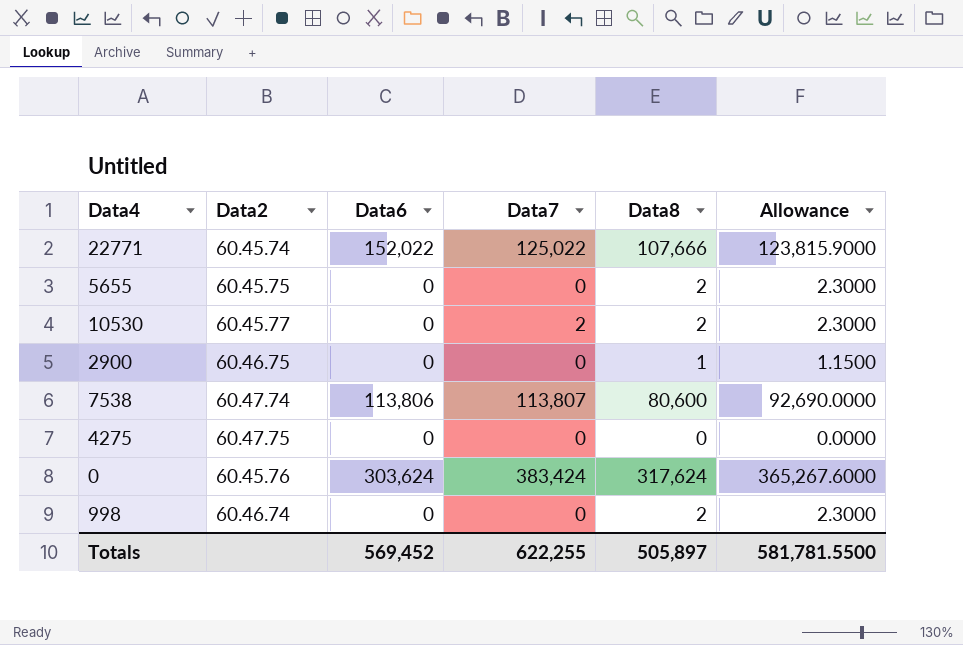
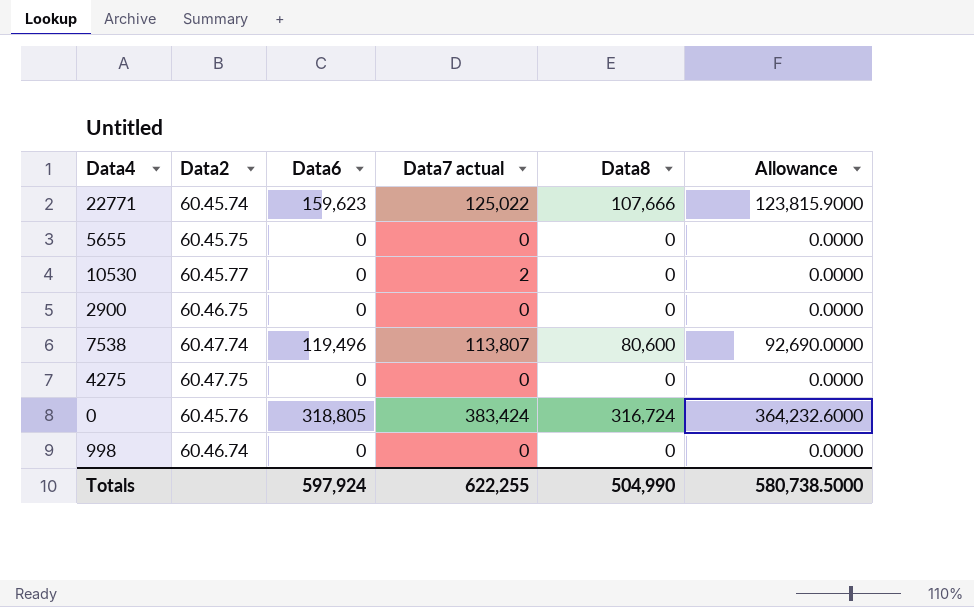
column name: Data7 -> Data7 actual
22771 | Data6: 152,022 -> 159,623
5655 | Data8: 2 -> 0
5655 | Allowance: 2.3000 -> 0.0000
10530 | Data8: 2 -> 0
10530 | Allowance: 2.3000 -> 0.0000
2900 | Data8: 1 -> 0
2900 | Allowance: 1.1500 -> 0.0000
7538 | Data6: 113,806 -> 119,496
0 | Data6: 303,624 -> 318,805
0 | Data8: 317,624 -> 316,724
0 | Allowance: 365,267.6000 -> 364,232.6000
998 | Data8: 2 -> 0
998 | Allowance: 2.3000 -> 0.0000
Totals | Data6: 569,452 -> 597,924
Totals | Data8: 505,897 -> 504,990
Totals | Allowance: 581,781.5500 -> 580,738.5000

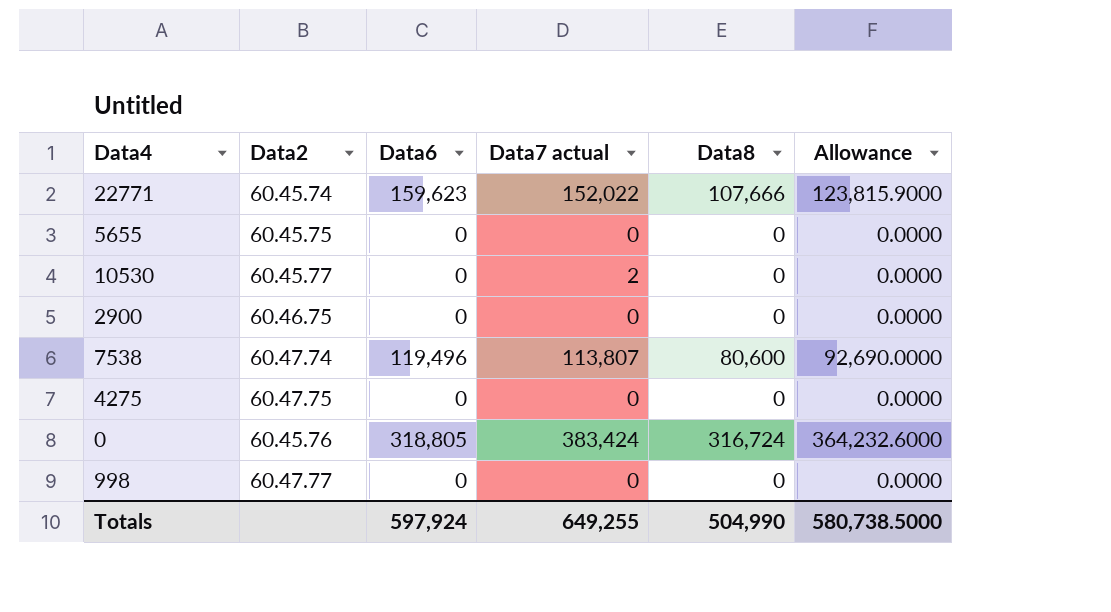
22771 | Data7 actual: 125,022 -> 152,022
998 | Data2: 60.46.74 -> 60.47.77
Totals | Data7 actual: 622,255 -> 649,255

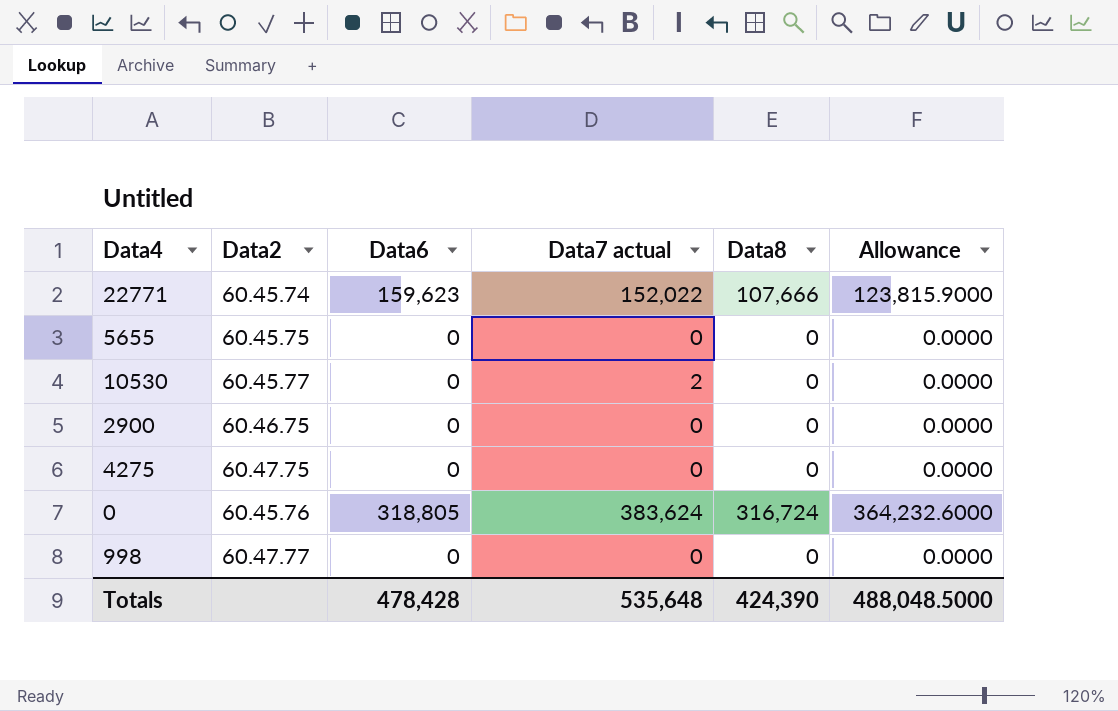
row 7538: 60.47.74 | 119,496 | 113,807 | 80,600 | 92,690.0000 -> none
0 | Data7 actual: 383,424 -> 383,624
Totals | Data6: 597,924 -> 478,428
Totals | Data7 actual: 649,255 -> 535,648
Totals | Data8: 504,990 -> 424,390
Totals | Allowance: 580,738.5000 -> 488,048.5000

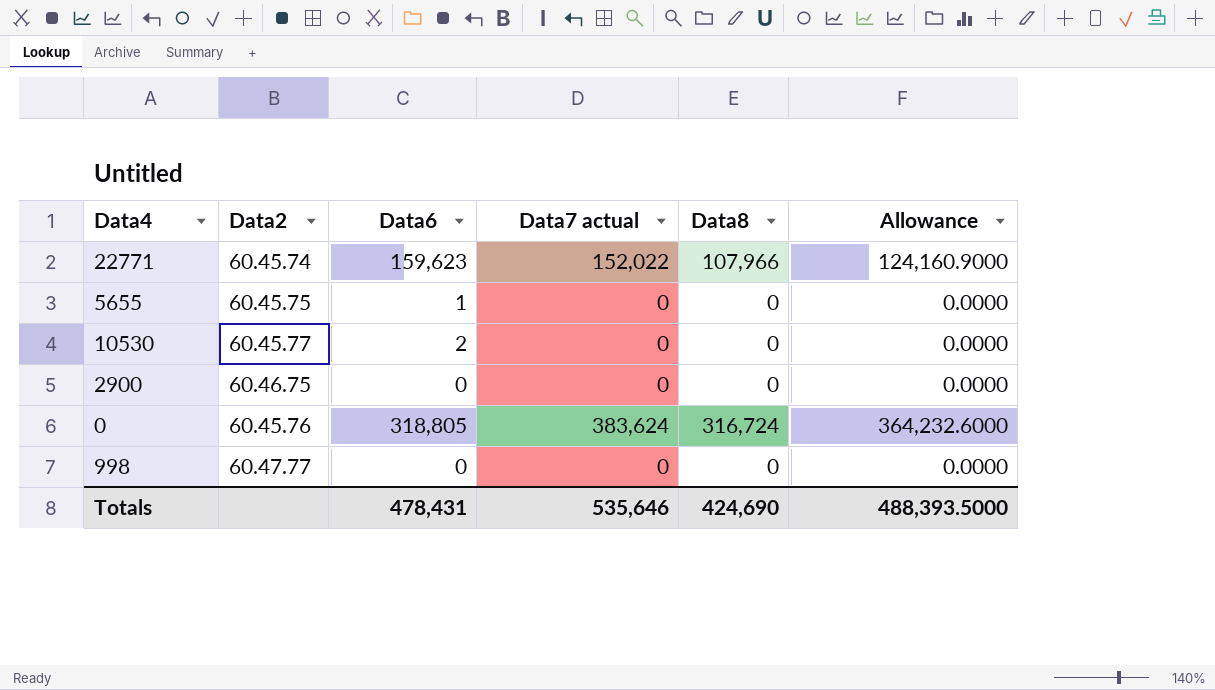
row 4275: 60.47.75 | 0 | 0 | 0 | 0.0000 -> none
22771 | Data8: 107,666 -> 107,966
22771 | Allowance: 123,815.9000 -> 124,160.9000
5655 | Data6: 0 -> 1
10530 | Data6: 0 -> 2
10530 | Data7 actual: 2 -> 0
Totals | Data6: 478,428 -> 478,431
Totals | Data7 actual: 535,648 -> 535,646
Totals | Data8: 424,390 -> 424,690
Totals | Allowance: 488,048.5000 -> 488,393.5000

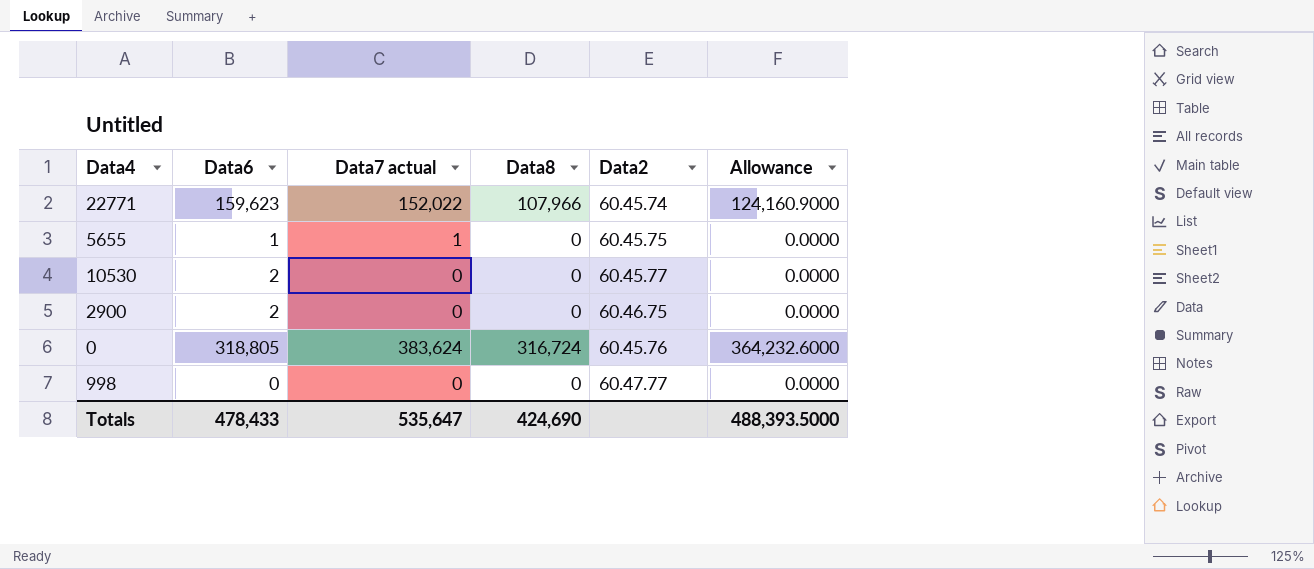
column Data2 | position: 2 -> 5
5655 | Data7 actual: 0 -> 1
2900 | Data6: 0 -> 2
Totals | Data6: 478,431 -> 478,433
Totals | Data7 actual: 535,646 -> 535,647

